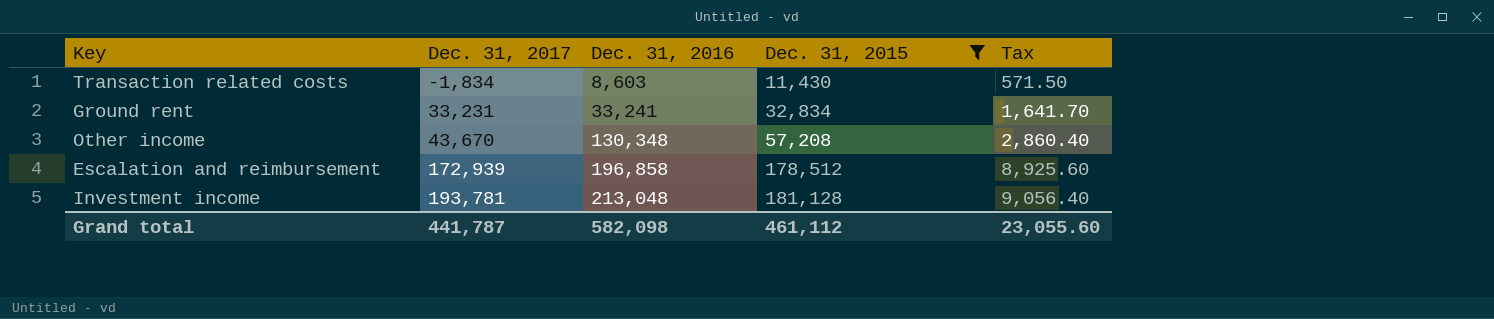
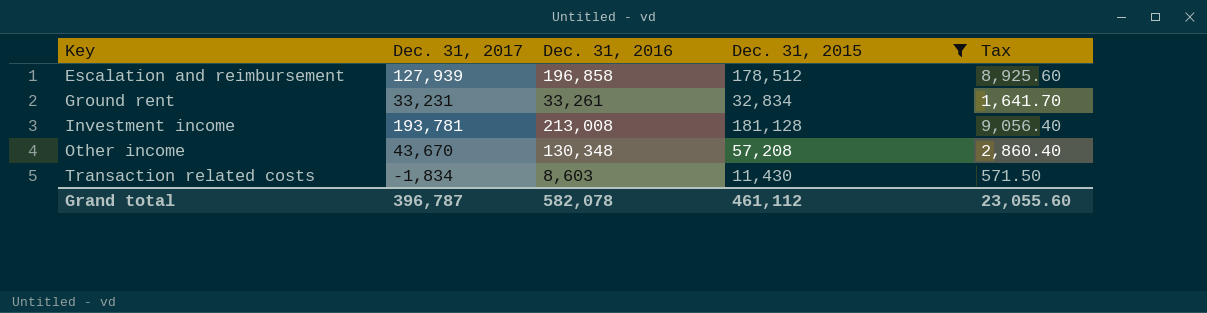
row order: Dec. 31, 2017 ascending -> Key ascending
Escalation and reimbursement | Dec. 31, 2017: 172,939 -> 127,939
Ground rent | Dec. 31, 2016: 33,241 -> 33,261
Investment income | Dec. 31, 2016: 213,048 -> 213,008
Grand total | Dec. 31, 2017: 441,787 -> 396,787
Grand total | Dec. 31, 2016: 582,098 -> 582,078

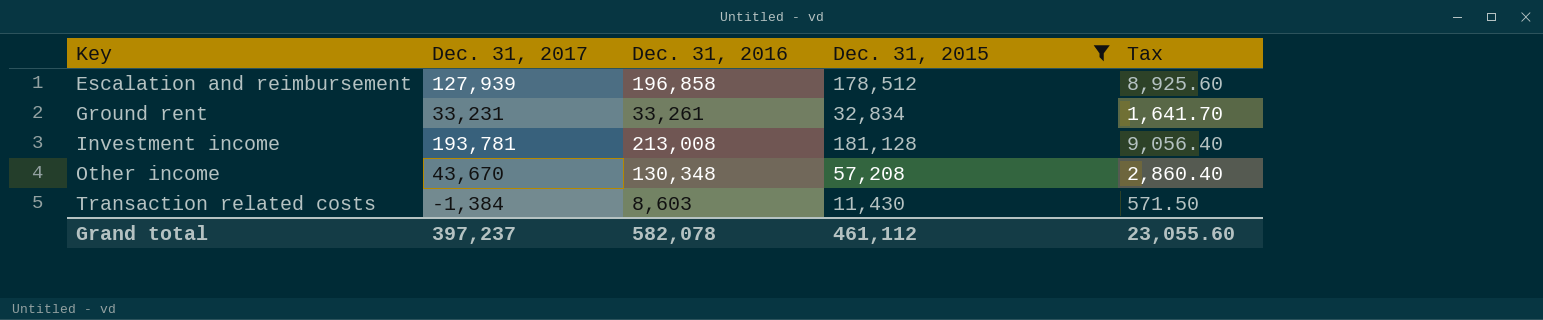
Transaction related costs | Dec. 31, 2017: -1,834 -> -1,384
Grand total | Dec. 31, 2017: 396,787 -> 397,237

